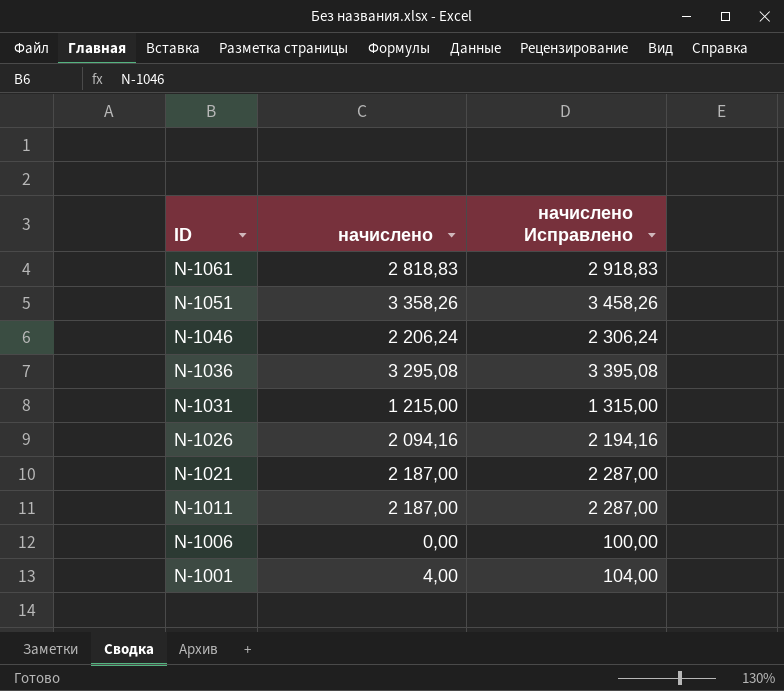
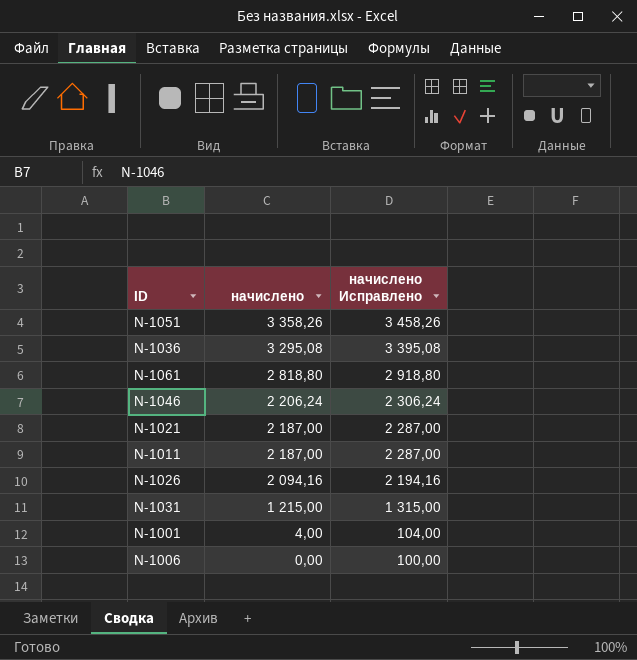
row order: ID descending -> начислено descending
N-1061 | начислено: 2 818,83 -> 2 818,80
N-1061 | начислено Исправлено: 2 918,83 -> 2 918,80

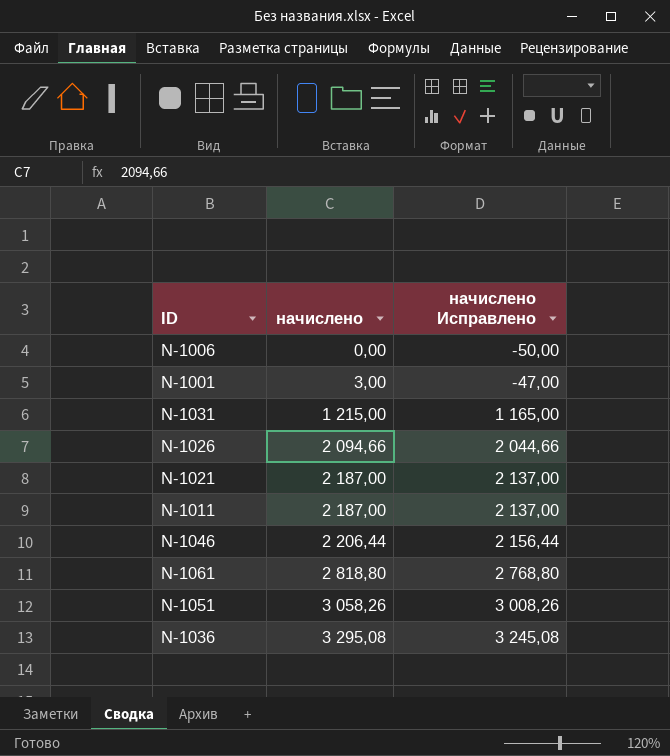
row order: начислено descending -> начислено ascending
column начислено Исправлено | formula: [начислено] + 100 -> [начислено] - 50
N-1001 | начислено: 4,00 -> 3,00
N-1026 | начислено: 2 094,16 -> 2 094,66
N-1046 | начислено: 2 206,24 -> 2 206,44
N-1051 | начислено: 3 358,26 -> 3 058,26

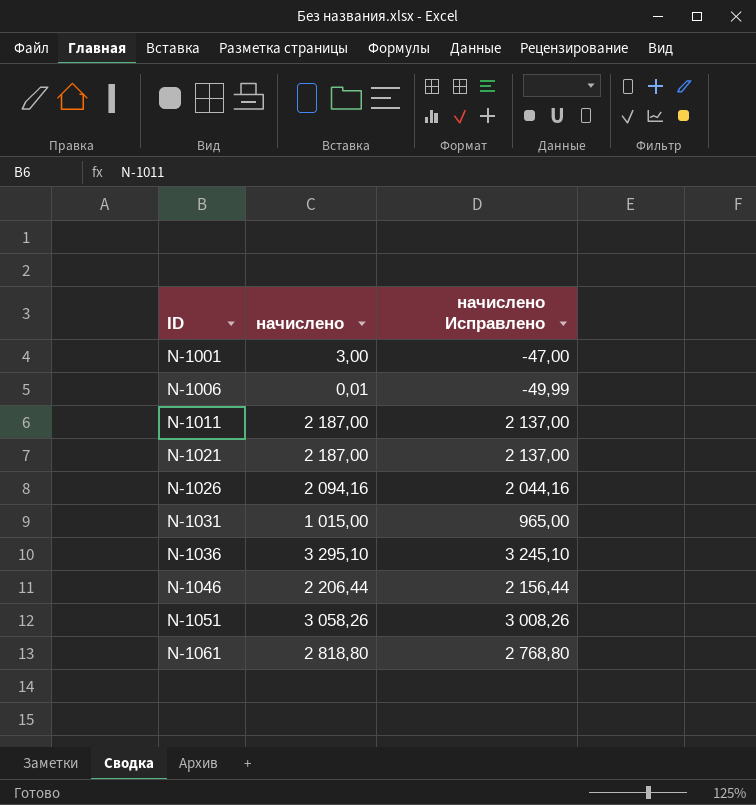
row order: начислено ascending -> ID ascending
N-1006 | начислено: 0,00 -> 0,01
N-1006 | начислено Исправлено: -50,00 -> -49,99
N-1026 | начислено: 2 094,66 -> 2 094,16
N-1026 | начислено Исправлено: 2 044,66 -> 2 044,16
N-1031 | начислено: 1 215,00 -> 1 015,00
N-1031 | начислено Исправлено: 1 165,00 -> 965,00
N-1036 | начислено: 3 295,08 -> 3 295,10
N-1036 | начислено Исправлено: 3 245,08 -> 3 245,10

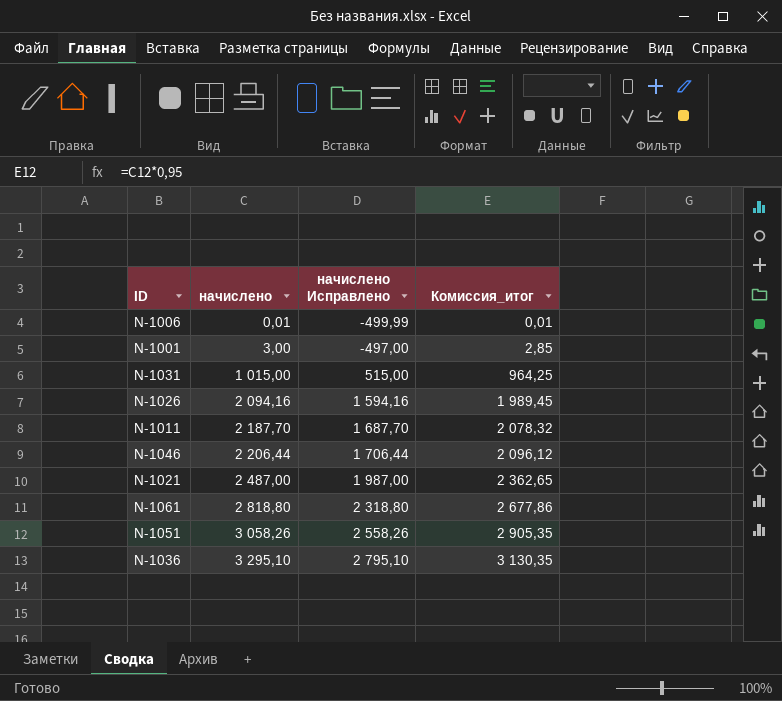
row order: ID ascending -> начислено ascending
column начислено Исправлено | formula: [начислено] - 50 -> [начислено] - 500
column Комиссия_итог | formula: none -> [начислено] * 0,95
N-1011 | начислено: 2 187,00 -> 2 187,70
N-1021 | начислено: 2 187,00 -> 2 487,00

